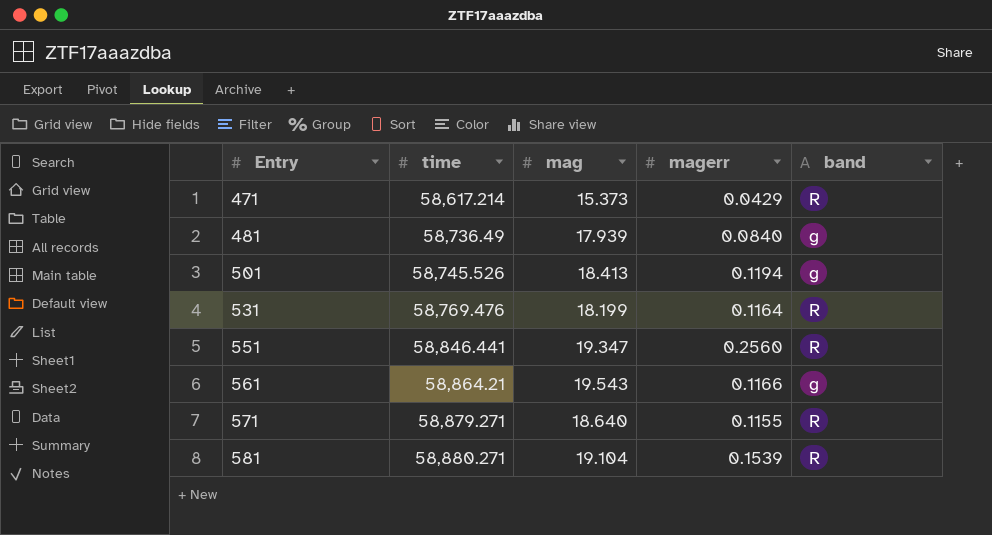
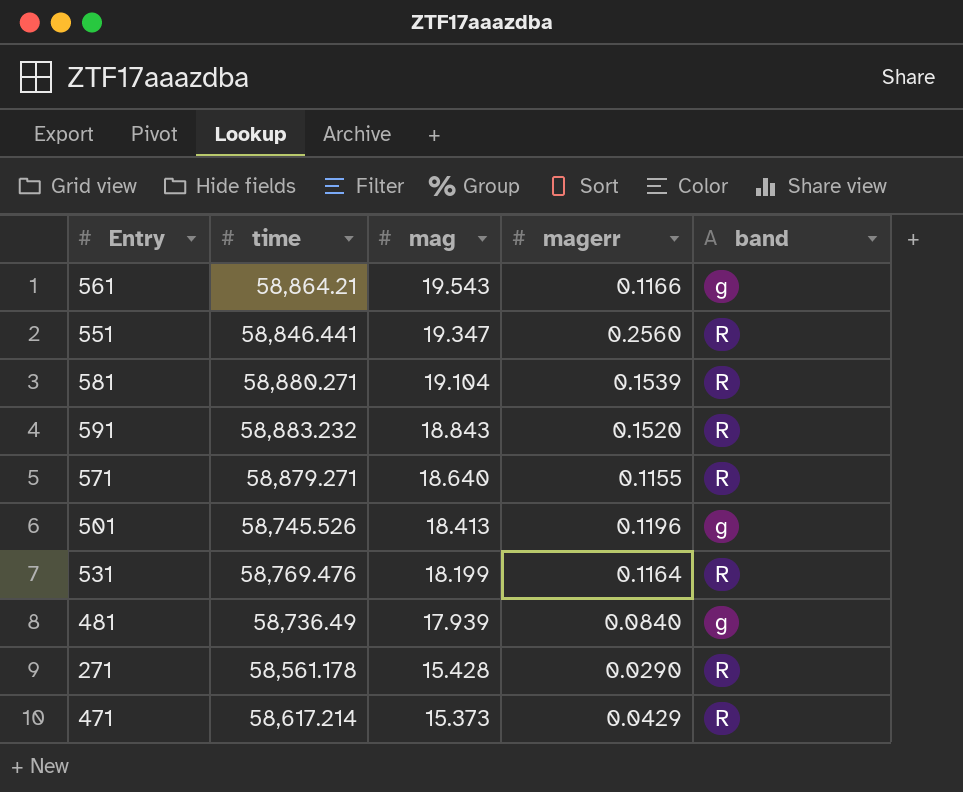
row order: Entry ascending -> mag descending
row 591: none -> 58,883.232 | 18.843 | 0.1520 | R
501 | magerr: 0.1194 -> 0.1196
row 271: none -> 58,561.178 | 15.428 | 0.0290 | R

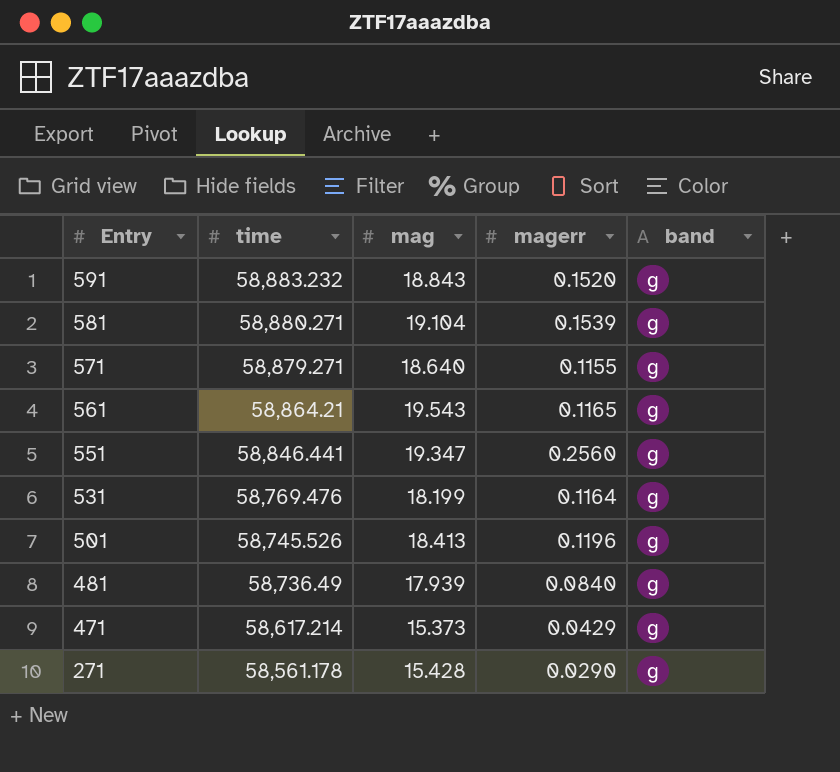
row order: mag descending -> Entry descending
591 | band: R -> g
581 | band: R -> g
571 | band: R -> g
561 | magerr: 0.1166 -> 0.1165
551 | band: R -> g
531 | band: R -> g
471 | band: R -> g
271 | band: R -> g

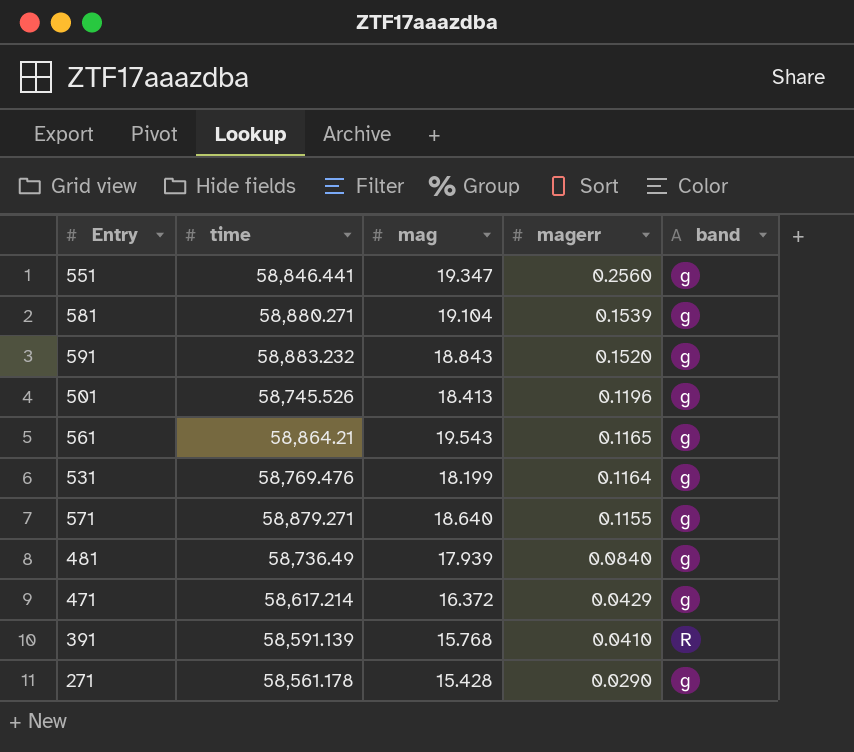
row order: Entry descending -> magerr descending
471 | mag: 15.373 -> 16.372
row 391: none -> 58,591.139 | 15.768 | 0.0410 | R

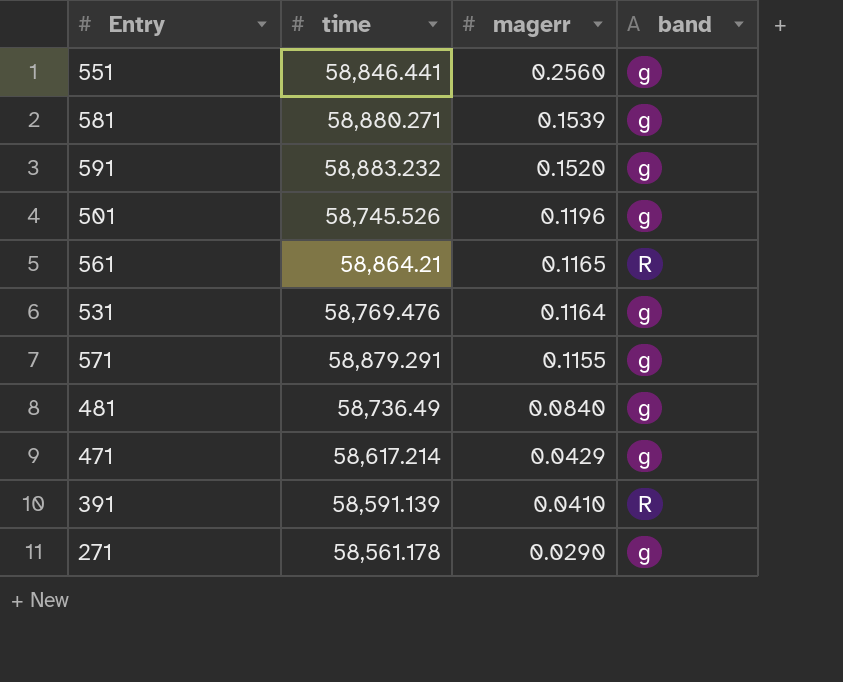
column mag | position: 3 -> none
561 | band: g -> R
571 | time: 58,879.271 -> 58,879.291

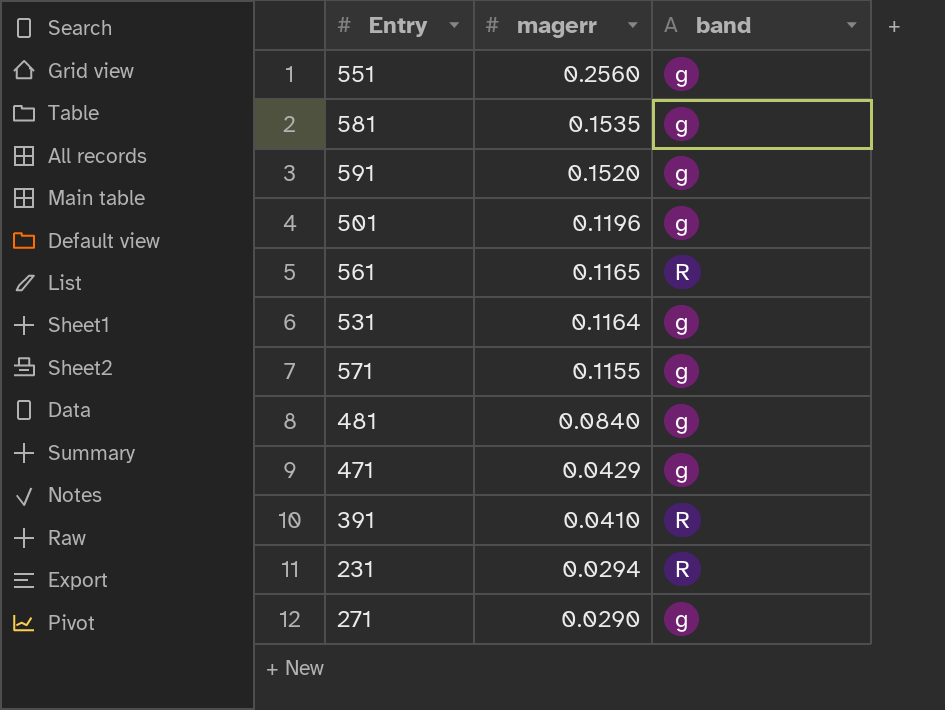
column time | position: 2 -> none
581 | magerr: 0.1539 -> 0.1535
row 231: none -> 0.0294 | R

